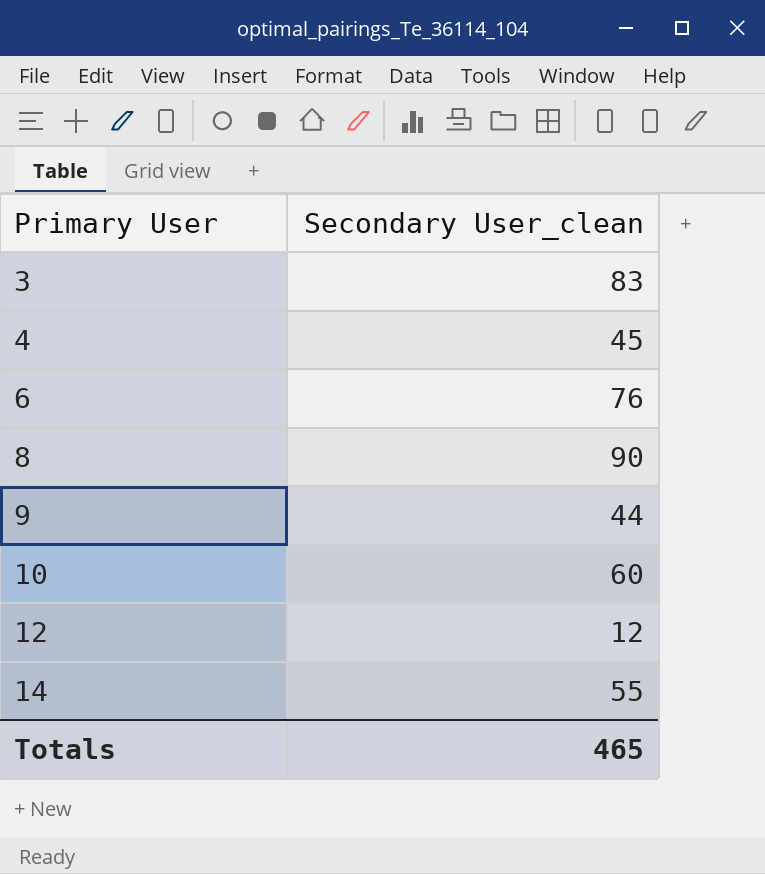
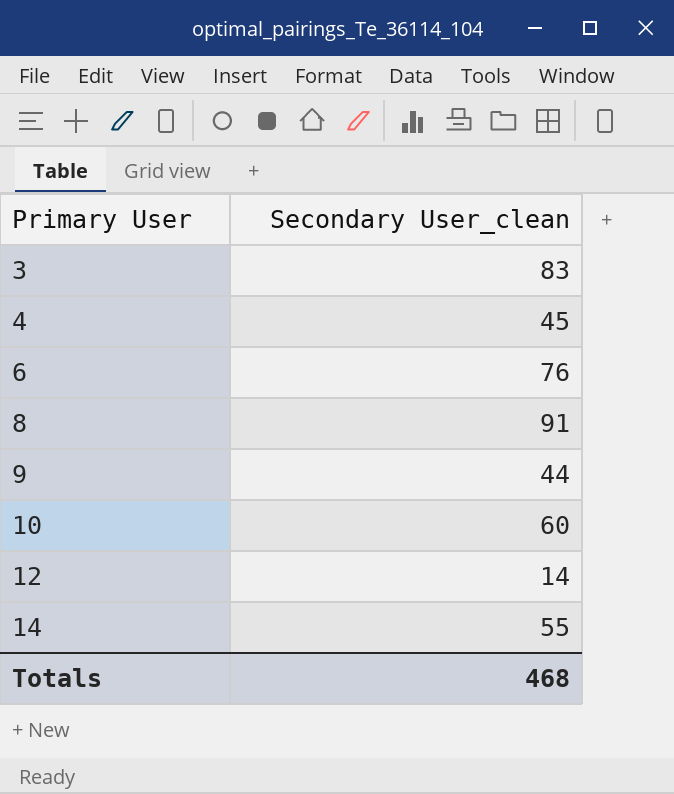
8 | Secondary User_clean: 90 -> 91
12 | Secondary User_clean: 12 -> 14
Totals | Secondary User_clean: 465 -> 468

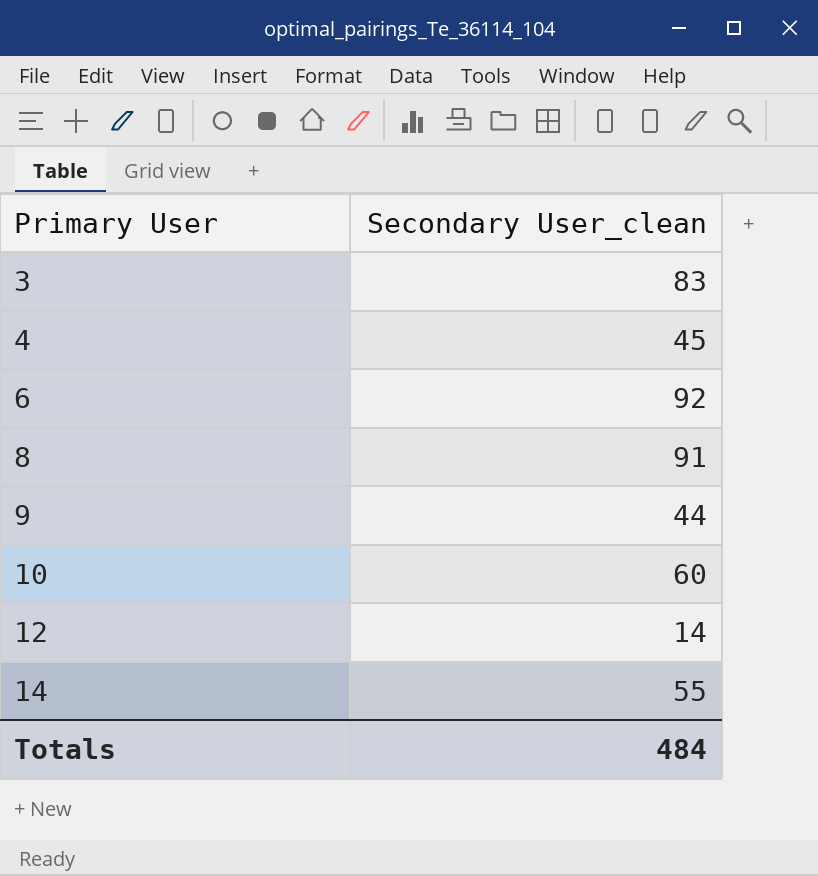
6 | Secondary User_clean: 76 -> 92
Totals | Secondary User_clean: 468 -> 484

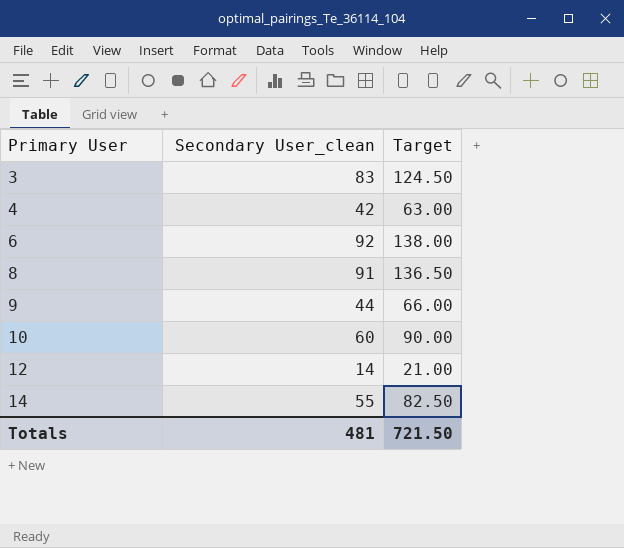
column Target | formula: none -> [Secondary User_clean] * 1.5
4 | Secondary User_clean: 45 -> 42
Totals | Secondary User_clean: 484 -> 481

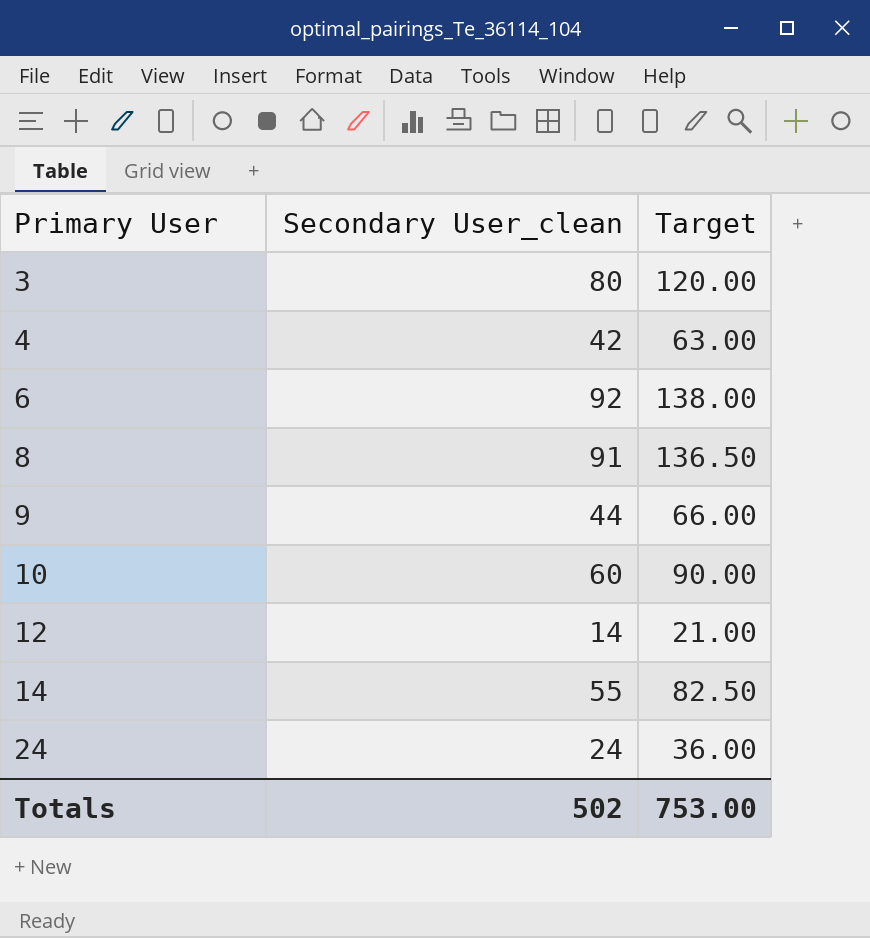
3 | Secondary User_clean: 83 -> 80
3 | Target: 124.50 -> 120.00
row 24: none -> 24 | 36.00
Totals | Secondary User_clean: 481 -> 502
Totals | Target: 721.50 -> 753.00

